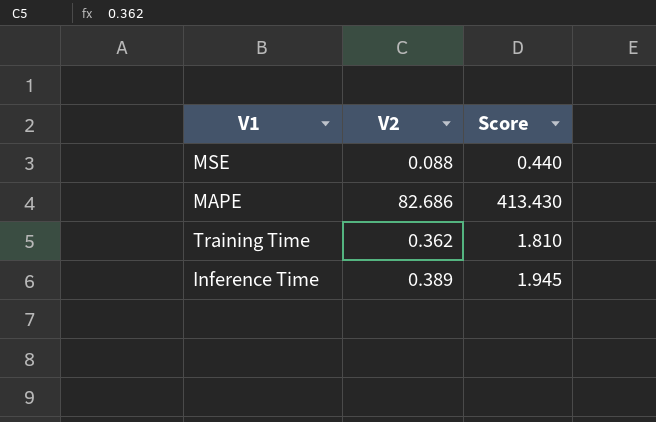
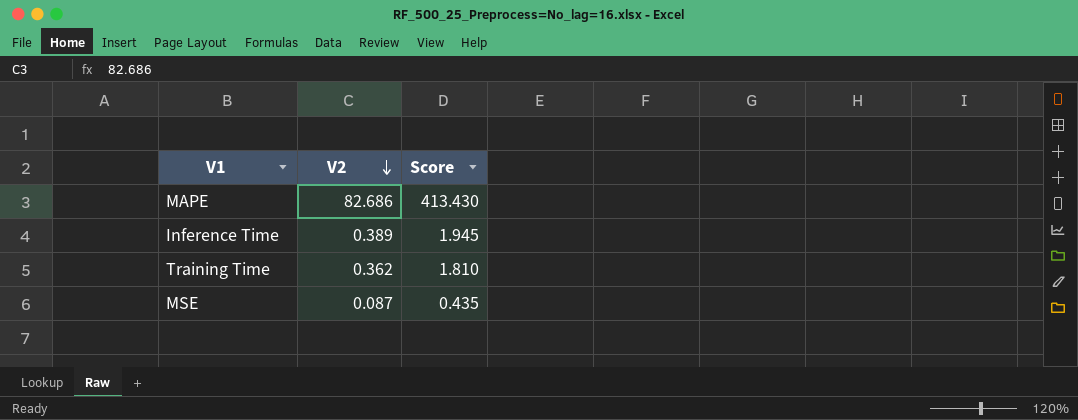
row order: none -> V2 descending
MSE | V2: 0.088 -> 0.087
MSE | Score: 0.440 -> 0.435

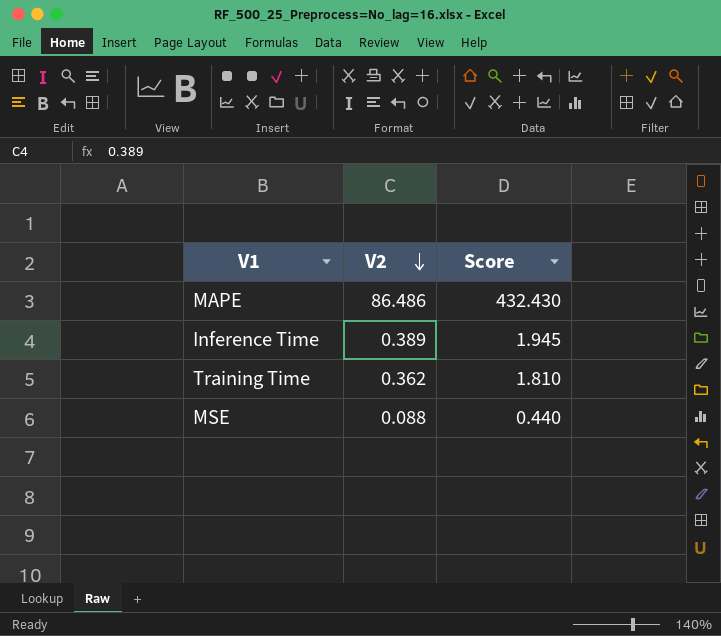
MAPE | V2: 82.686 -> 86.486
MAPE | Score: 413.430 -> 432.430
MSE | V2: 0.087 -> 0.088
MSE | Score: 0.435 -> 0.440

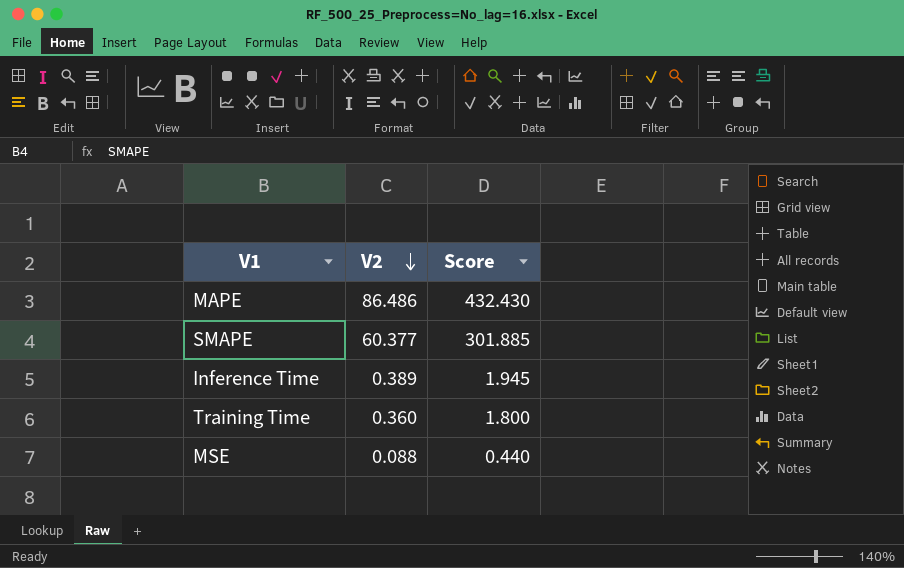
row SMAPE: none -> 60.377 | 301.885
Training Time | V2: 0.362 -> 0.360
Training Time | Score: 1.810 -> 1.800

